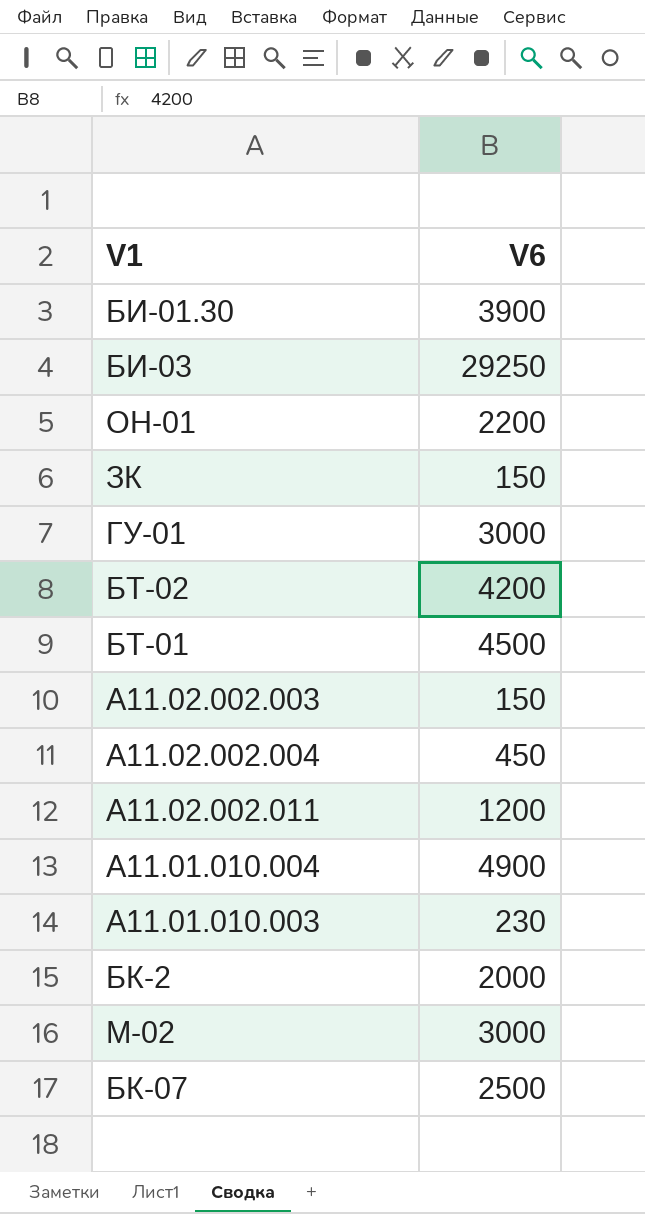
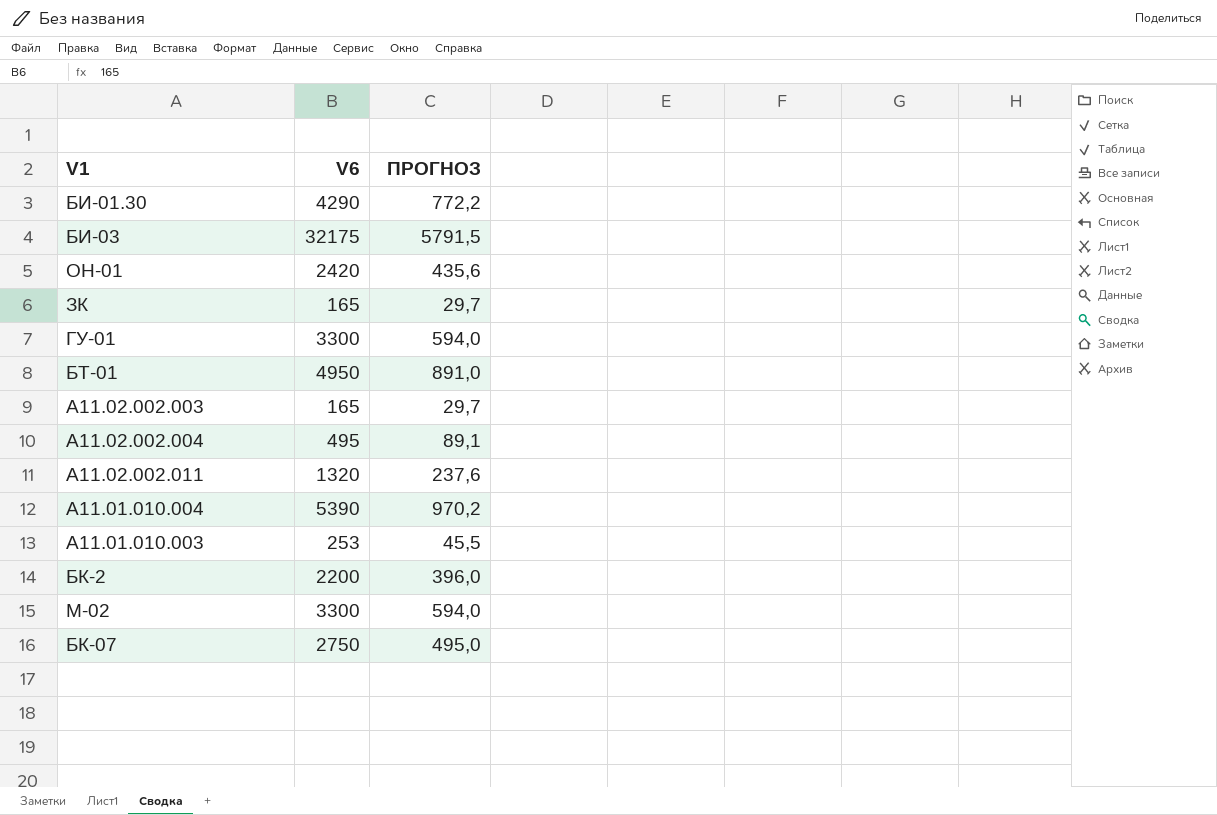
column ПРОГНОЗ | formula: none -> [V6] * 0,18
row БТ-02: 4200 -> none
БИ-01.30 | V6: 3900 -> 4290
БИ-03 | V6: 29250 -> 32175
ОН-01 | V6: 2200 -> 2420
ЗК | V6: 150 -> 165
ГУ-01 | V6: 3000 -> 3300
БТ-01 | V6: 4500 -> 4950
А11.02.002.003 | V6: 150 -> 165
А11.02.002.004 | V6: 450 -> 495
А11.02.002.011 | V6: 1200 -> 1320
А11.01.010.004 | V6: 4900 -> 5390
А11.01.010.003 | V6: 230 -> 253
БК-2 | V6: 2000 -> 2200
М-02 | V6: 3000 -> 3300
БК-07 | V6: 2500 -> 2750

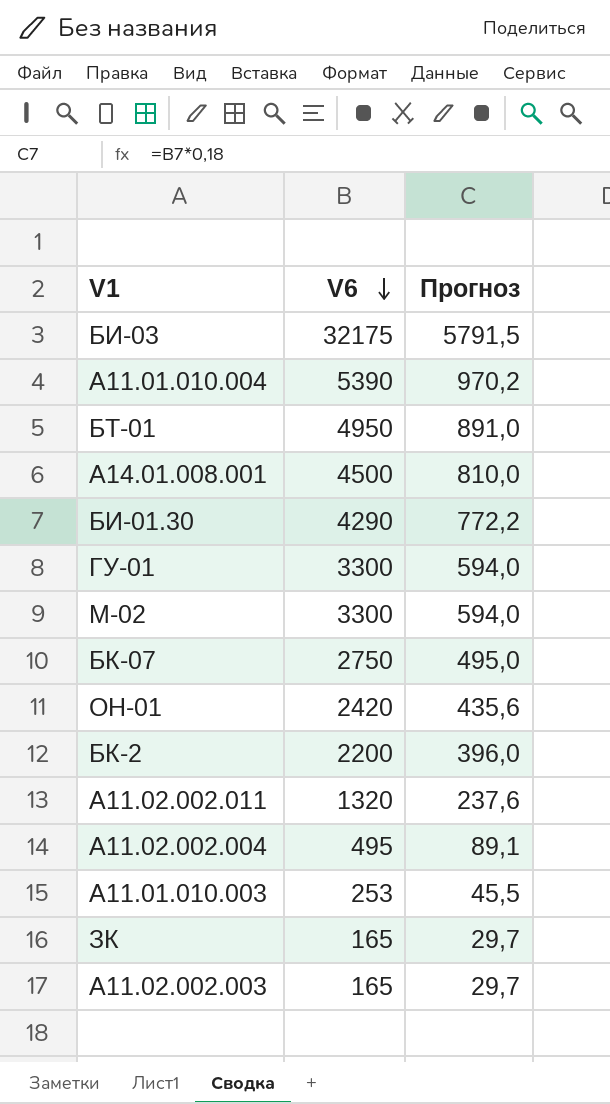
row order: none -> V6 descending
column name: ПРОГНОЗ -> Прогноз
row А14.01.008.001: none -> 4500 | 810,0

